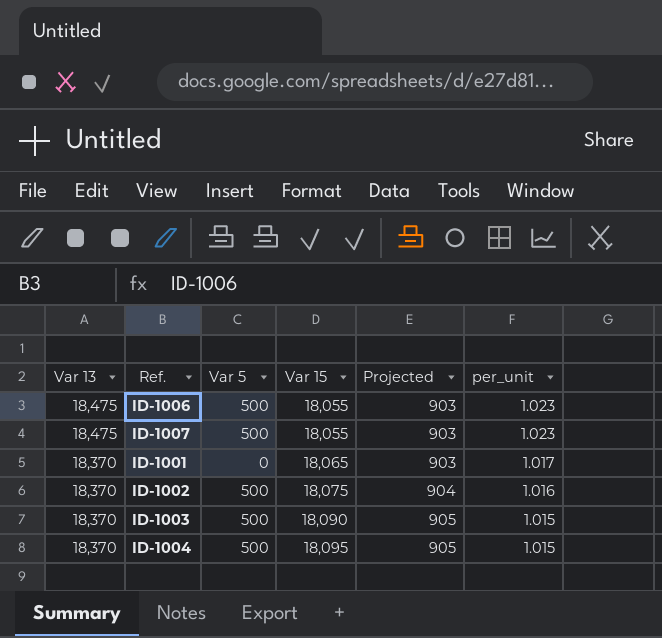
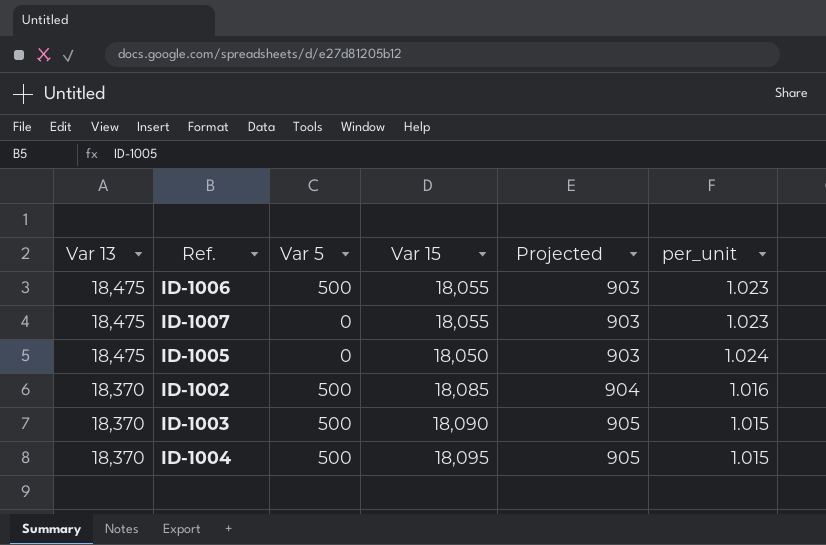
row ID-1001: 18,370 | 0 | 18,065 | 903 | 1.017 -> none
ID-1007 | Var 5: 500 -> 0
row ID-1005: none -> 18,475 | 0 | 18,050 | 903 | 1.024
ID-1002 | Var 15: 18,075 -> 18,085

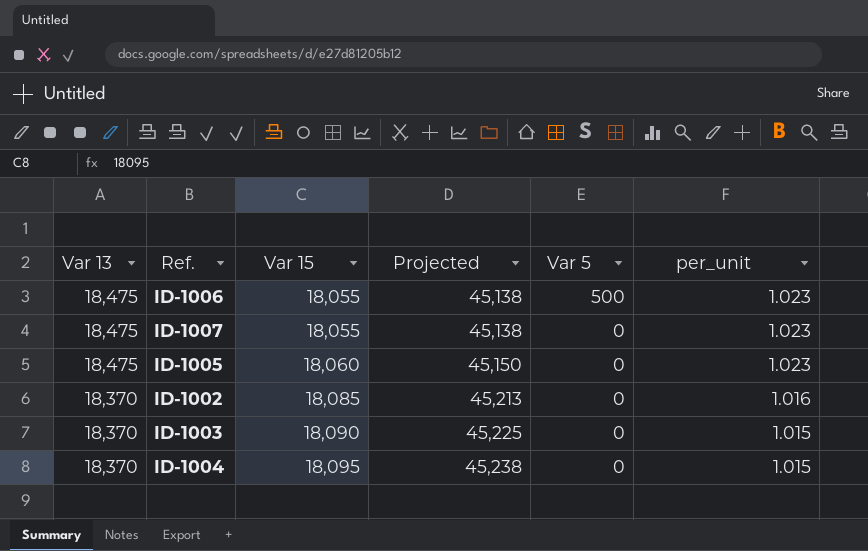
column Projected | formula: [Var 15] * 0.05 -> [Var 15] * 2.5
column Var 5 | position: 3 -> 5
ID-1005 | Var 15: 18,050 -> 18,060
ID-1005 | per_unit: 1.024 -> 1.023
ID-1002 | Var 5: 500 -> 0
ID-1003 | Var 5: 500 -> 0
ID-1004 | Var 5: 500 -> 0

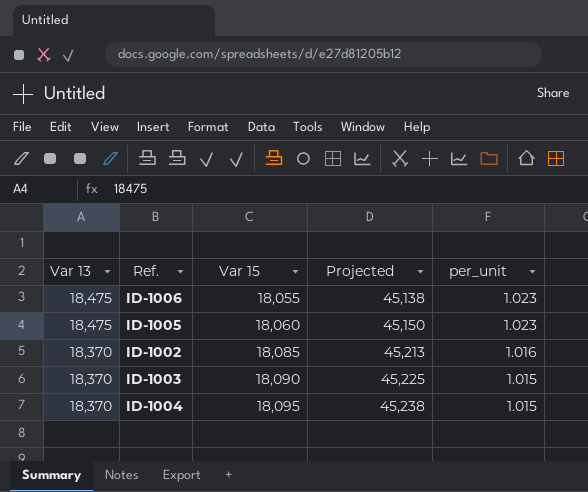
column Var 5 | position: 5 -> none
row ID-1007: 18,475 | 18,055 | 45,138 | 0 | 1.023 -> none

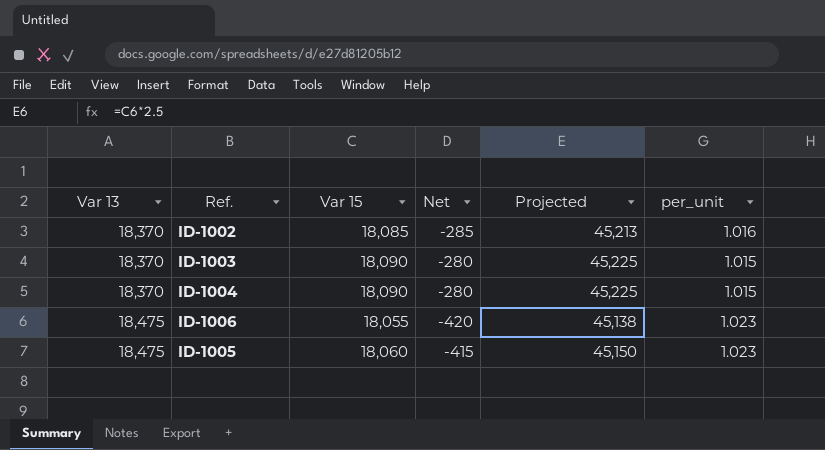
row order: Var 13 descending -> Var 13 ascending
column Net | formula: none -> [Var 15] - [Var 13]
ID-1004 | Var 15: 18,095 -> 18,090
ID-1004 | Projected: 45,238 -> 45,225

